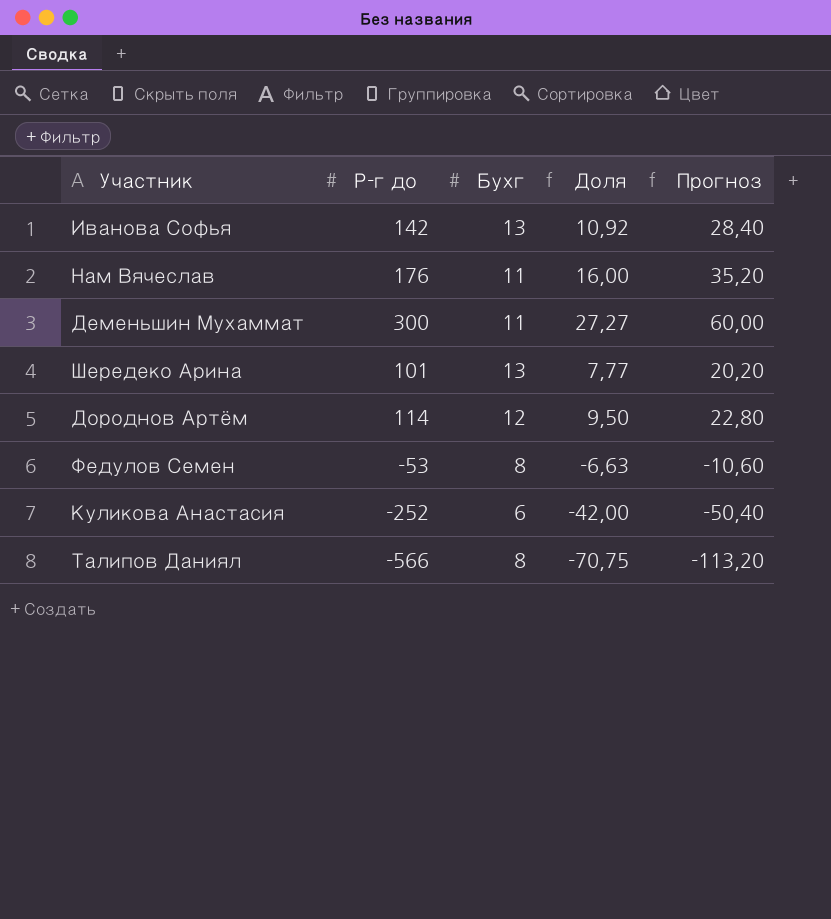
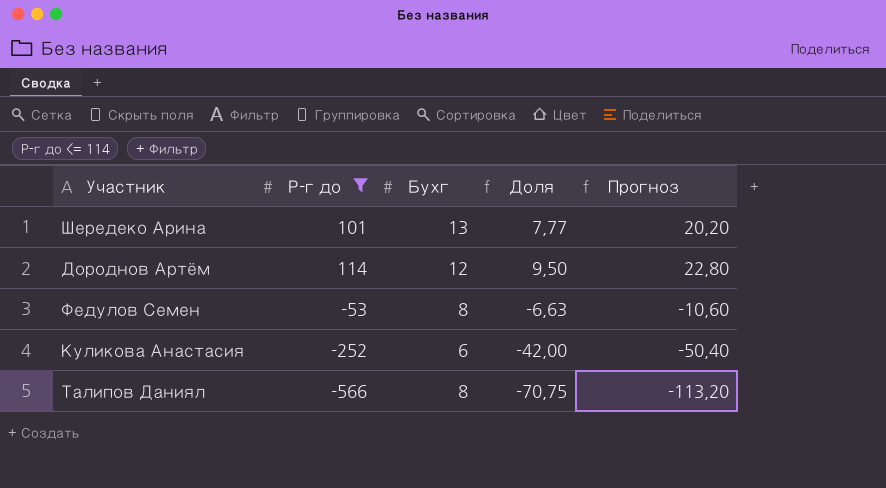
filter: none -> Р-г до <= 114

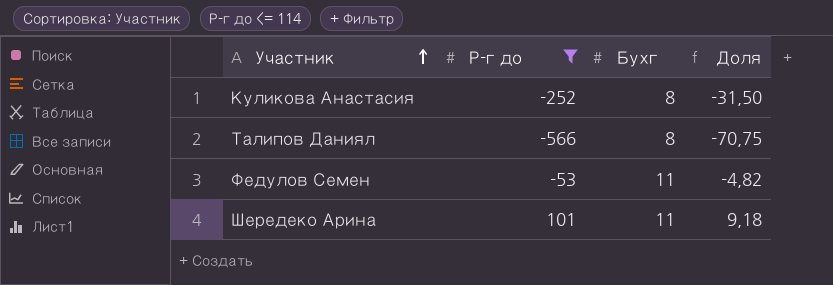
row order: none -> Участник ascending
column Прогноз | formula: [Р-г до] * 0,2 -> none
row Дороднов Артём: 114 | 12 | 9,50 | 22,80 -> none
Куликова Анастасия | Бухг: 6 -> 8
Куликова Анастасия | Доля: -42,00 -> -31,50
Федулов Семен | Бухг: 8 -> 11
Федулов Семен | Доля: -6,63 -> -4,82
Шередеко Арина | Бухг: 13 -> 11
Шередеко Арина | Доля: 7,77 -> 9,18

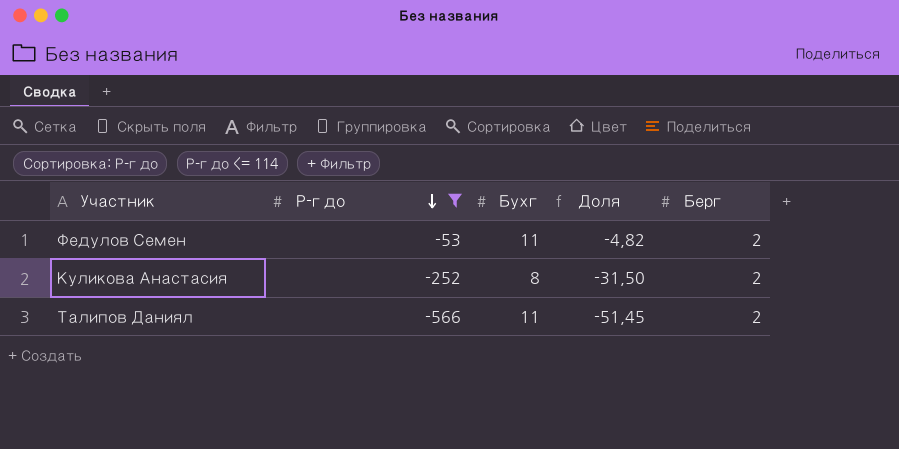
row order: Участник ascending -> Р-г до descending
column Берг | position: none -> 5
row Шередеко Арина: 101 | 11 | 9,18 -> none
Талипов Даниял | Бухг: 8 -> 11
Талипов Даниял | Доля: -70,75 -> -51,45

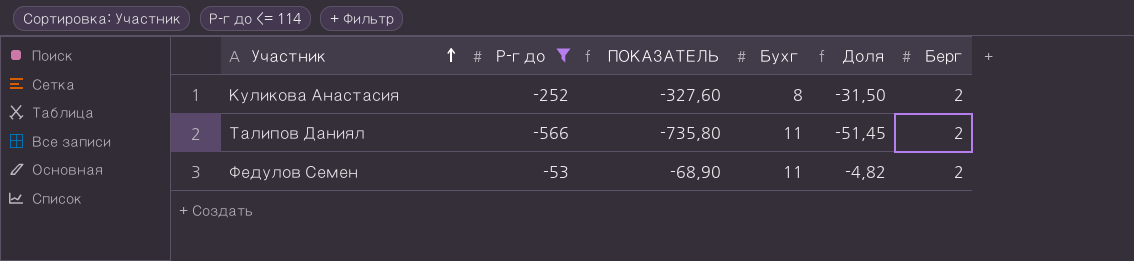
row order: Р-г до descending -> Участник ascending
column ПОКАЗАТЕЛЬ | formula: none -> [Р-г до] * 1,3

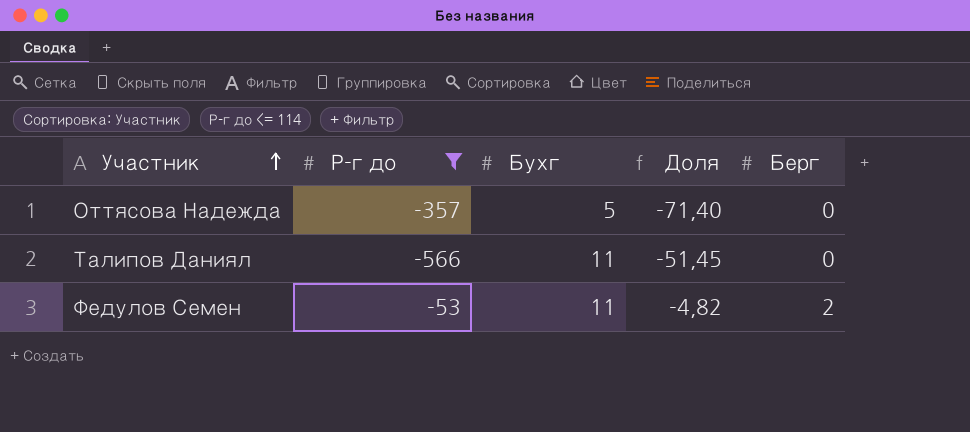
column ПОКАЗАТЕЛЬ | formula: [Р-г до] * 1,3 -> none
row Куликова Анастасия: -252 | -327,60 | 8 | -31,50 | 2 -> none
row Оттясова Надежда: none -> -357 | 5 | -71,40 | 0
Талипов Даниял | Берг: 2 -> 0

